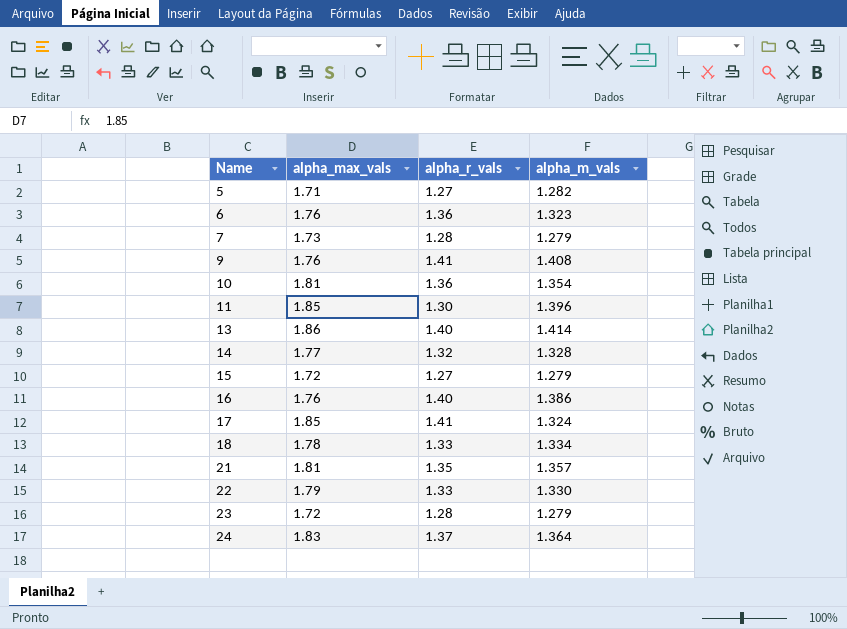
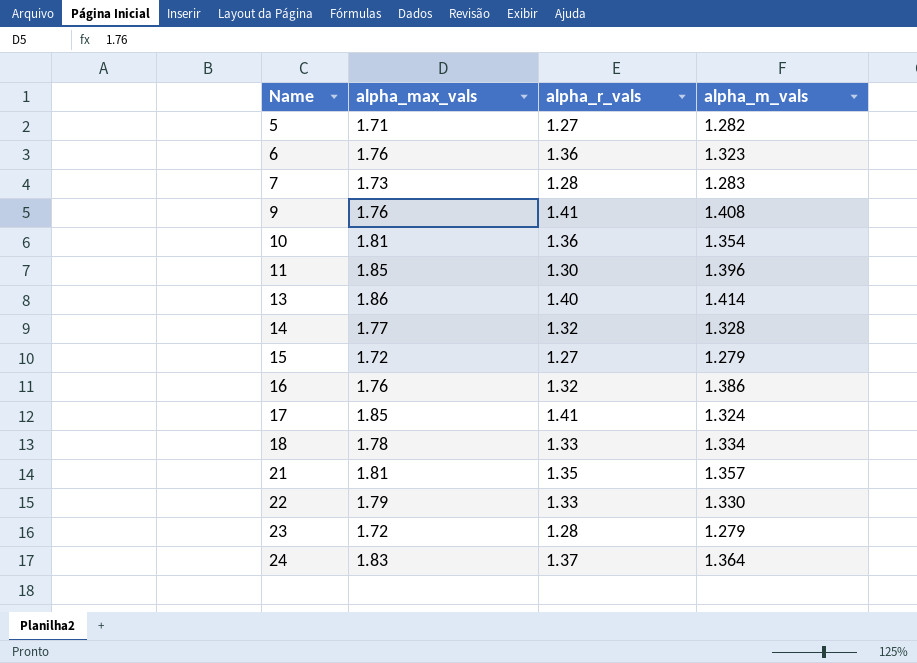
7 | alpha_m_vals: 1.279 -> 1.283
16 | alpha_r_vals: 1.40 -> 1.32

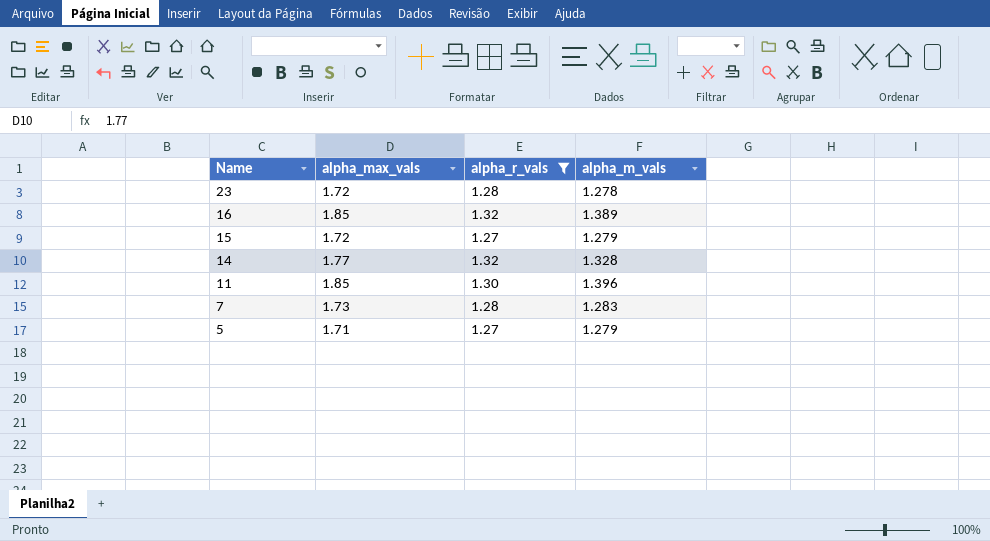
filter: none -> alpha_r_vals <= 1.32
row order: Name ascending -> Name descending
23 | alpha_m_vals: 1.279 -> 1.278
16 | alpha_max_vals: 1.76 -> 1.85
16 | alpha_m_vals: 1.386 -> 1.389
5 | alpha_m_vals: 1.282 -> 1.279

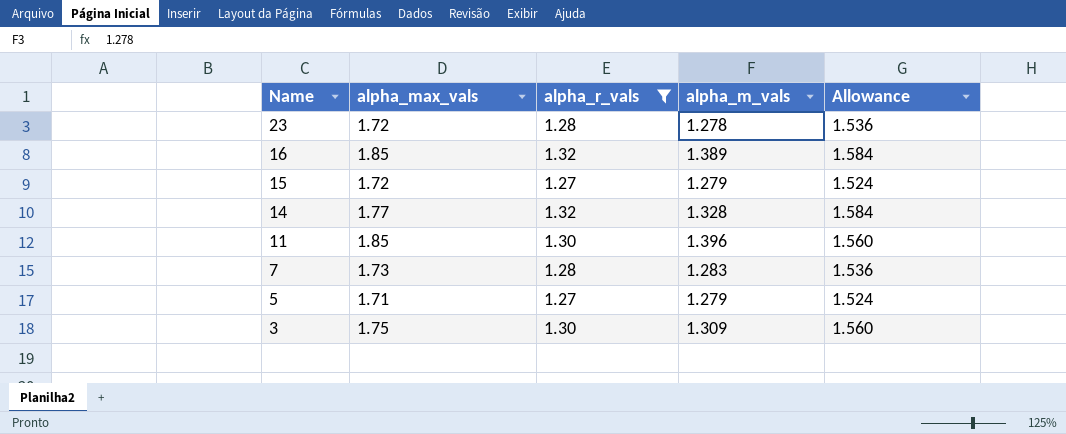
column Allowance | formula: none -> [alpha_r_vals] * 1.2
row 3: none -> 1.75 | 1.30 | 1.309 | 1.560

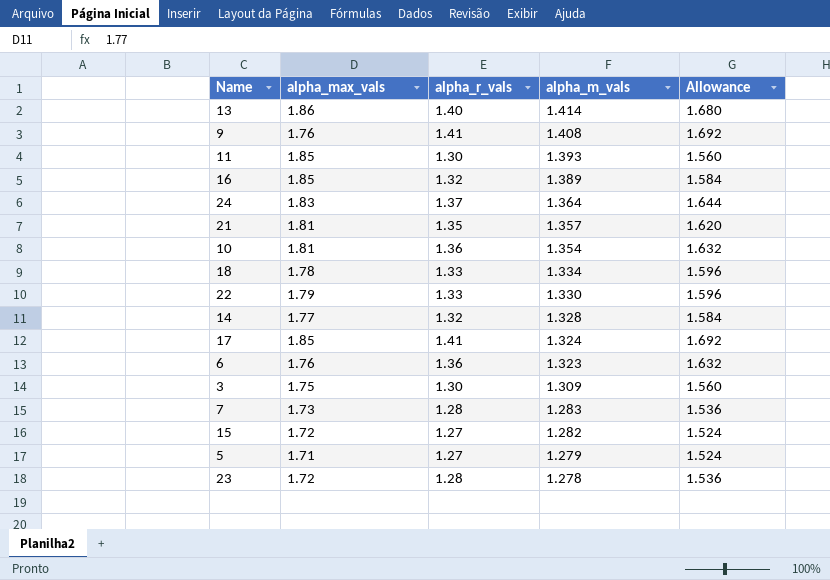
filter: alpha_r_vals <= 1.32 -> none
row order: Name descending -> alpha_m_vals descending
11 | alpha_m_vals: 1.396 -> 1.393
15 | alpha_m_vals: 1.279 -> 1.282

